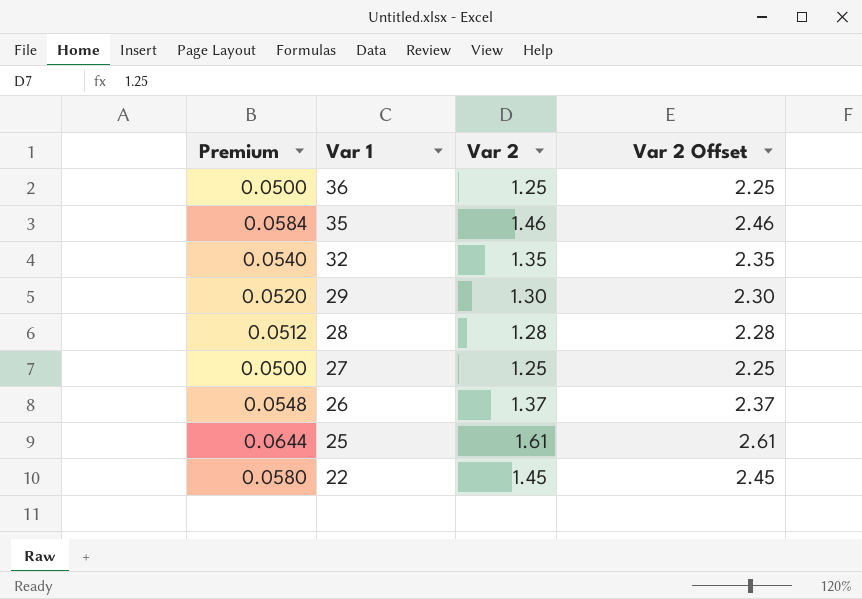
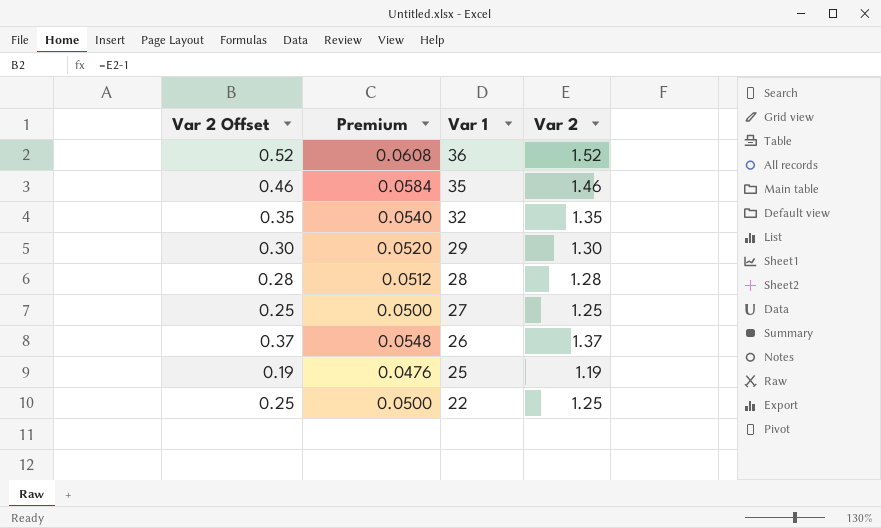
column Var 2 Offset | formula: [Var 2] + 1 -> [Var 2] - 1
column Var 2 Offset | position: 4 -> 1
36 | Premium: 0.0500 -> 0.0608
36 | Var 2: 1.25 -> 1.52
25 | Premium: 0.0644 -> 0.0476
25 | Var 2: 1.61 -> 1.19
22 | Premium: 0.0580 -> 0.0500
22 | Var 2: 1.45 -> 1.25

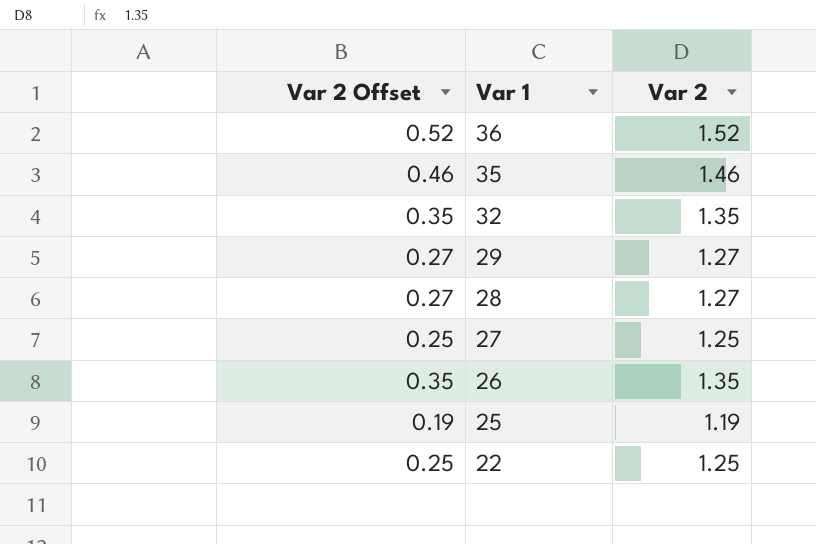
column Premium | formula: [Var 2] * 0.04 -> none
29 | Var 2 Offset: 0.30 -> 0.27
29 | Var 2: 1.30 -> 1.27
28 | Var 2 Offset: 0.28 -> 0.27
28 | Var 2: 1.28 -> 1.27
26 | Var 2 Offset: 0.37 -> 0.35
26 | Var 2: 1.37 -> 1.35

